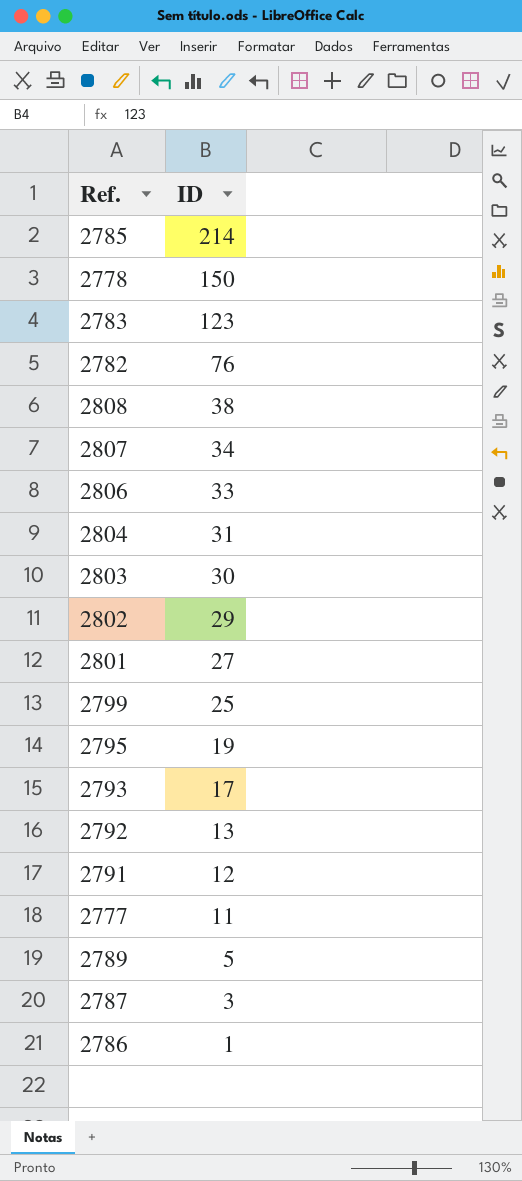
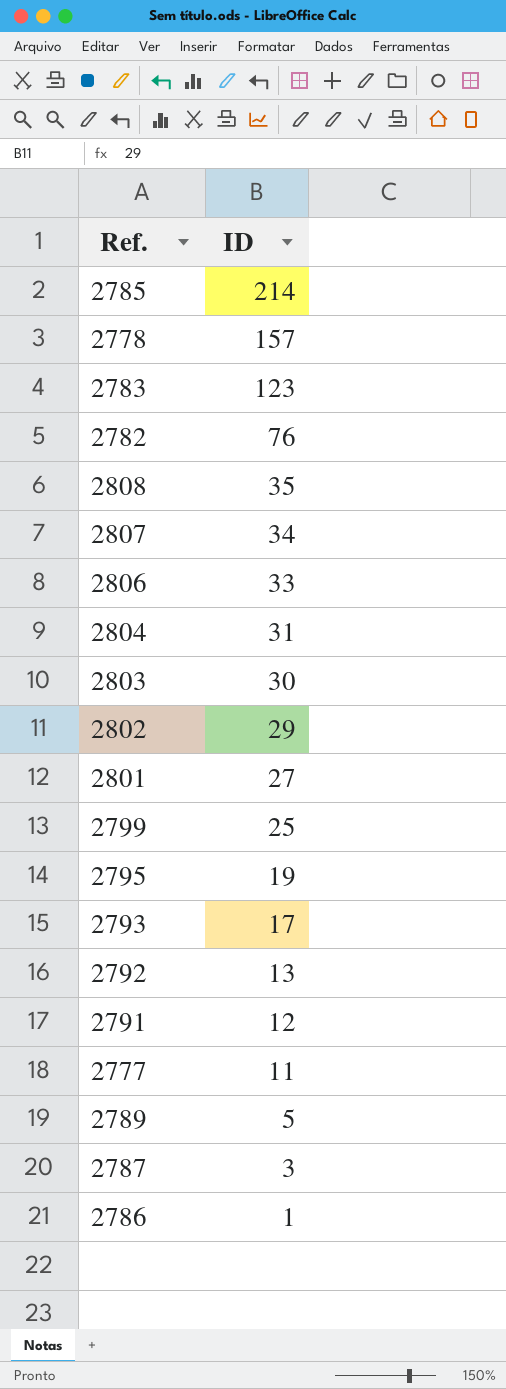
2778 | ID: 150 -> 157
2808 | ID: 38 -> 35

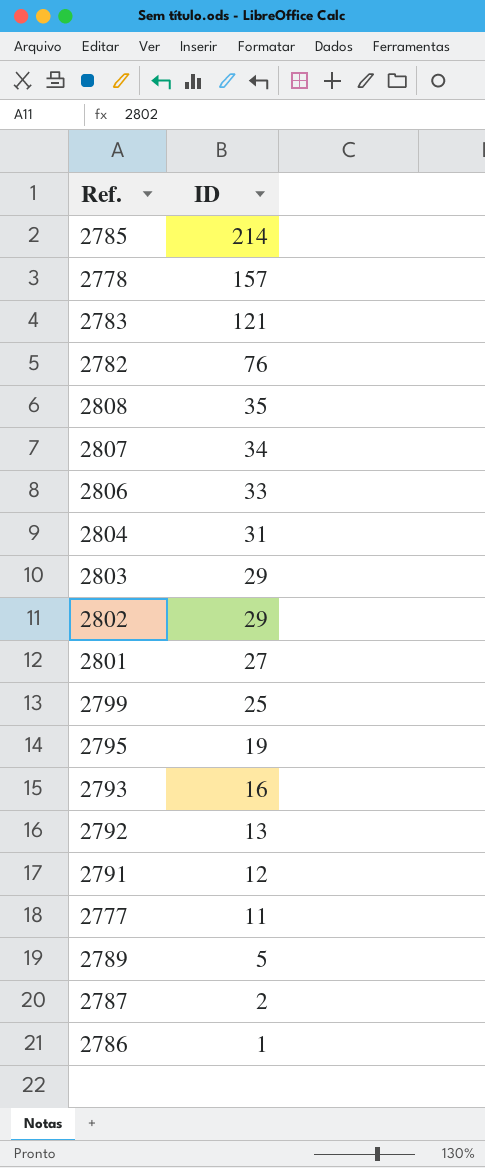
2783 | ID: 123 -> 121
2803 | ID: 30 -> 29
2793 | ID: 17 -> 16
2787 | ID: 3 -> 2

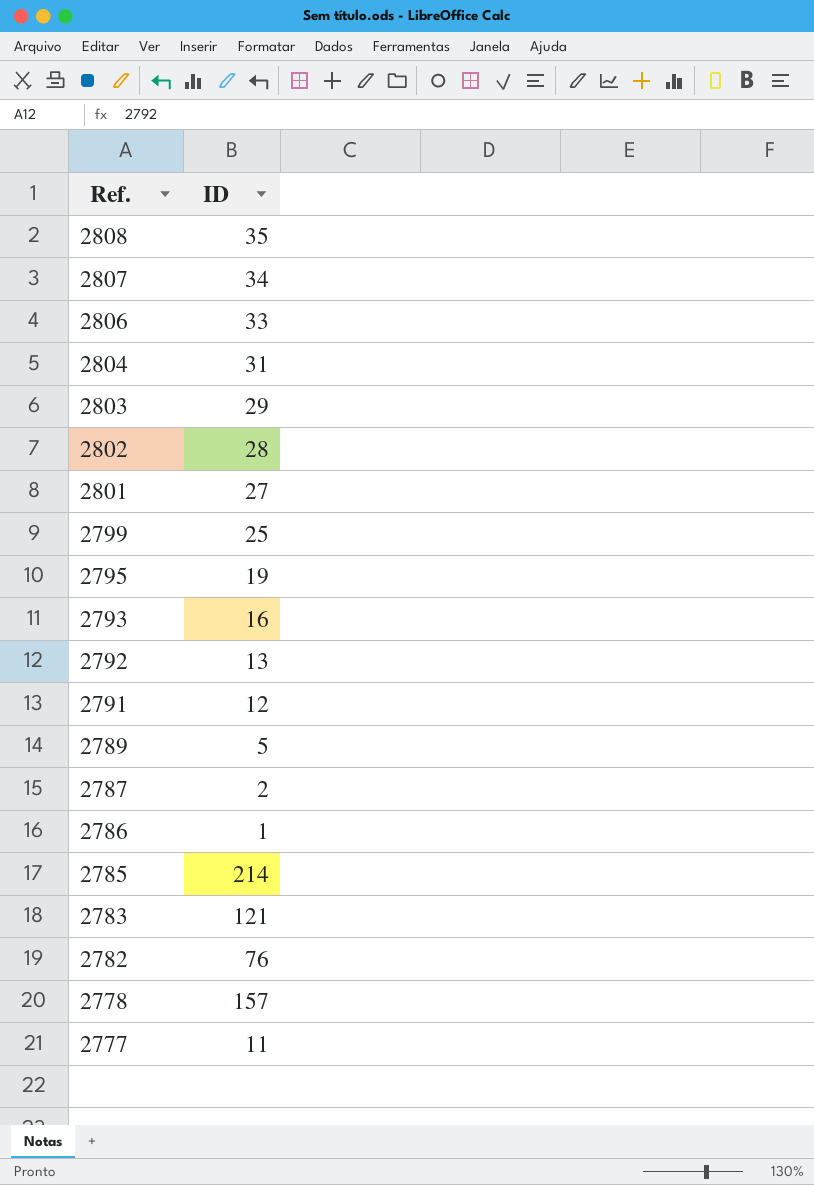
row order: ID descending -> Ref. descending
2802 | ID: 29 -> 28

